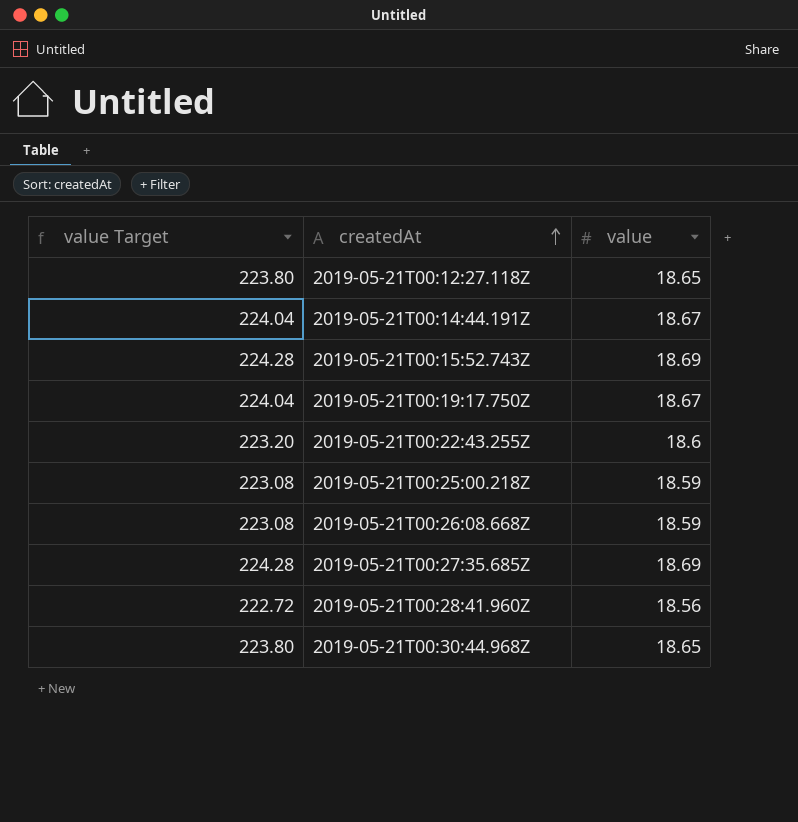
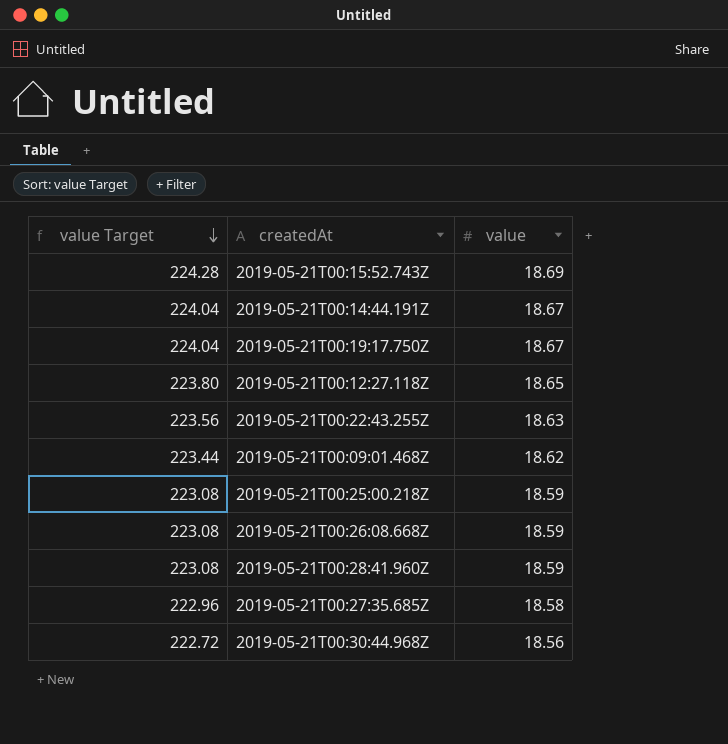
row order: createdAt ascending -> value Target descending
2019-05-21T00:22:43.255Z | value Target: 223.20 -> 223.56
2019-05-21T00:22:43.255Z | value: 18.6 -> 18.63
row 2019-05-21T00:09:01.468Z: none -> 223.44 | 18.62
2019-05-21T00:28:41.960Z | value Target: 222.72 -> 223.08
2019-05-21T00:28:41.960Z | value: 18.56 -> 18.59
2019-05-21T00:27:35.685Z | value Target: 224.28 -> 222.96
2019-05-21T00:27:35.685Z | value: 18.69 -> 18.58
2019-05-21T00:30:44.968Z | value Target: 223.80 -> 222.72
2019-05-21T00:30:44.968Z | value: 18.65 -> 18.56

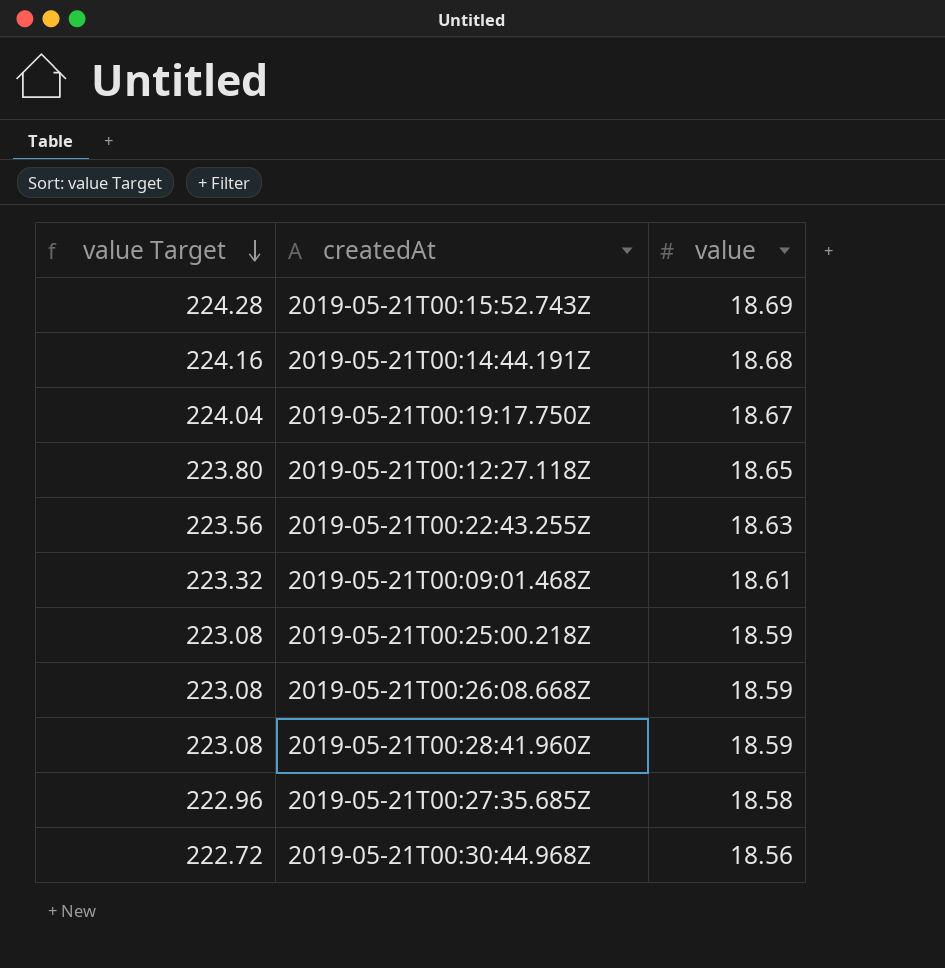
2019-05-21T00:14:44.191Z | value Target: 224.04 -> 224.16
2019-05-21T00:14:44.191Z | value: 18.67 -> 18.68
2019-05-21T00:09:01.468Z | value Target: 223.44 -> 223.32
2019-05-21T00:09:01.468Z | value: 18.62 -> 18.61

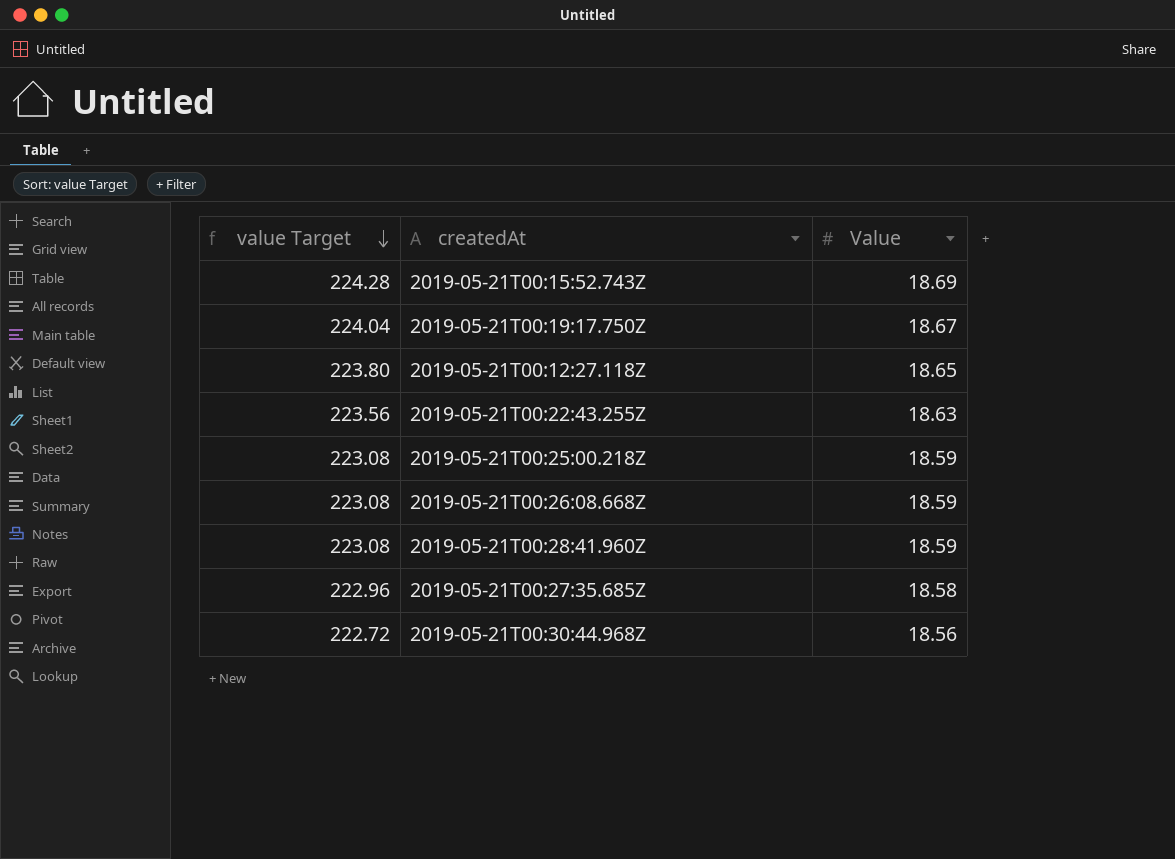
column name: value -> Value
row 2019-05-21T00:14:44.191Z: 224.16 | 18.68 -> none
row 2019-05-21T00:09:01.468Z: 223.32 | 18.61 -> none

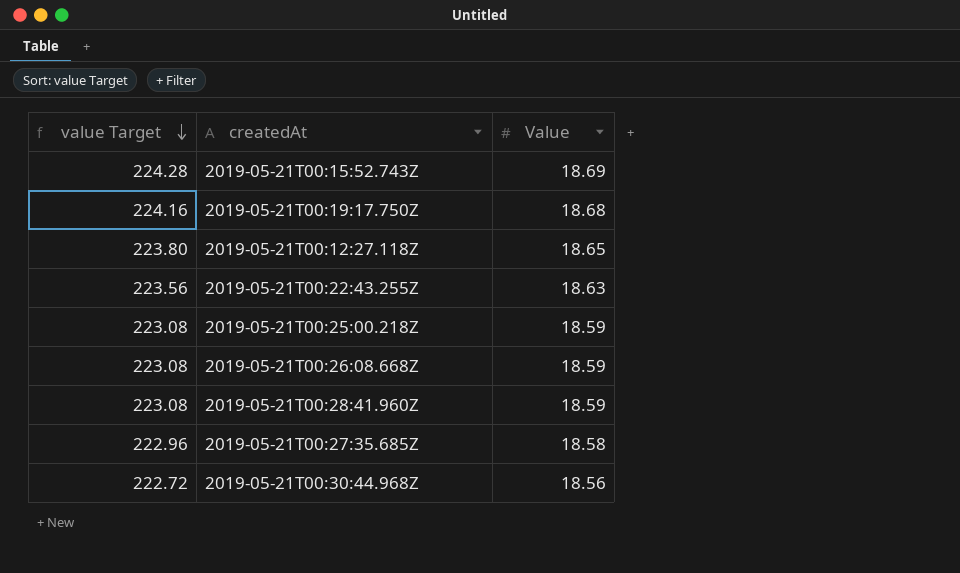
2019-05-21T00:19:17.750Z | value Target: 224.04 -> 224.16
2019-05-21T00:19:17.750Z | Value: 18.67 -> 18.68

